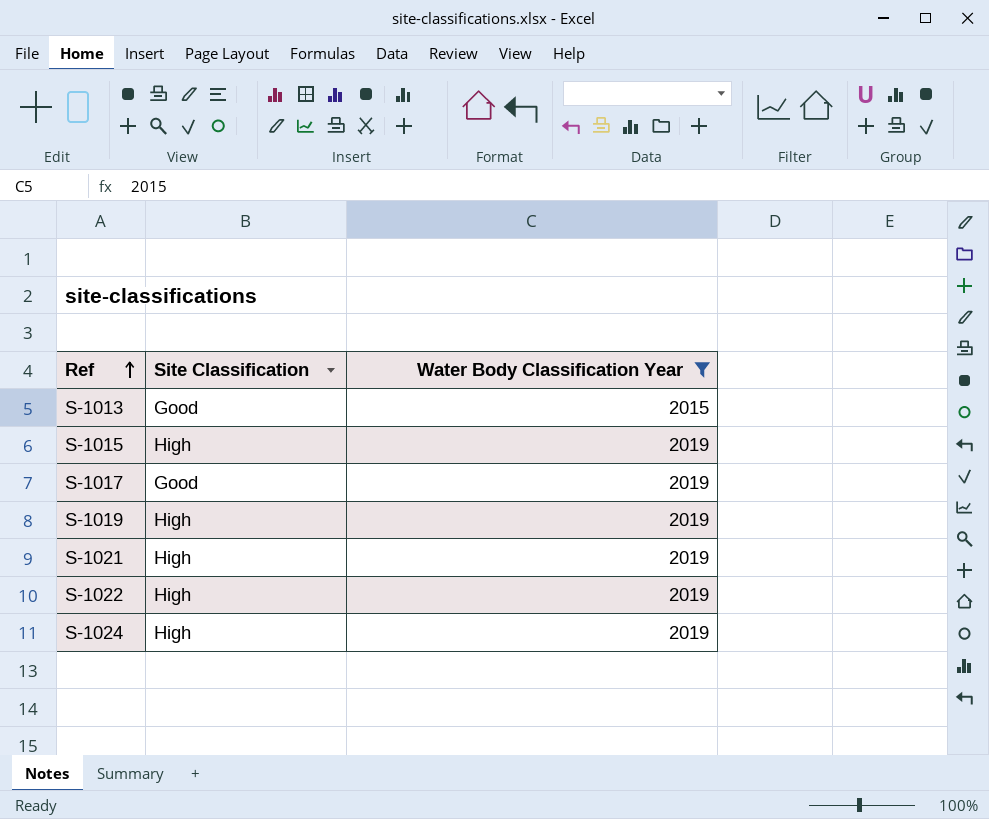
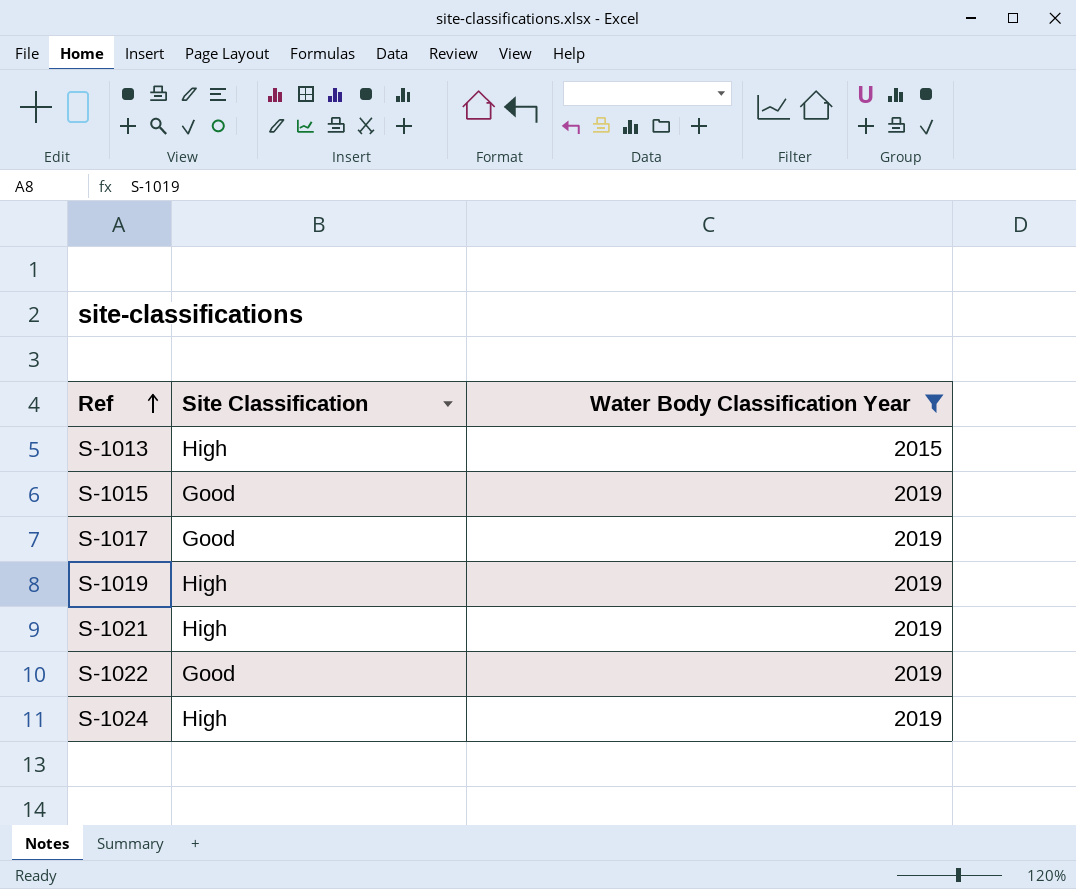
S-1013 | Site Classification: Good -> High
S-1015 | Site Classification: High -> Good
S-1022 | Site Classification: High -> Good

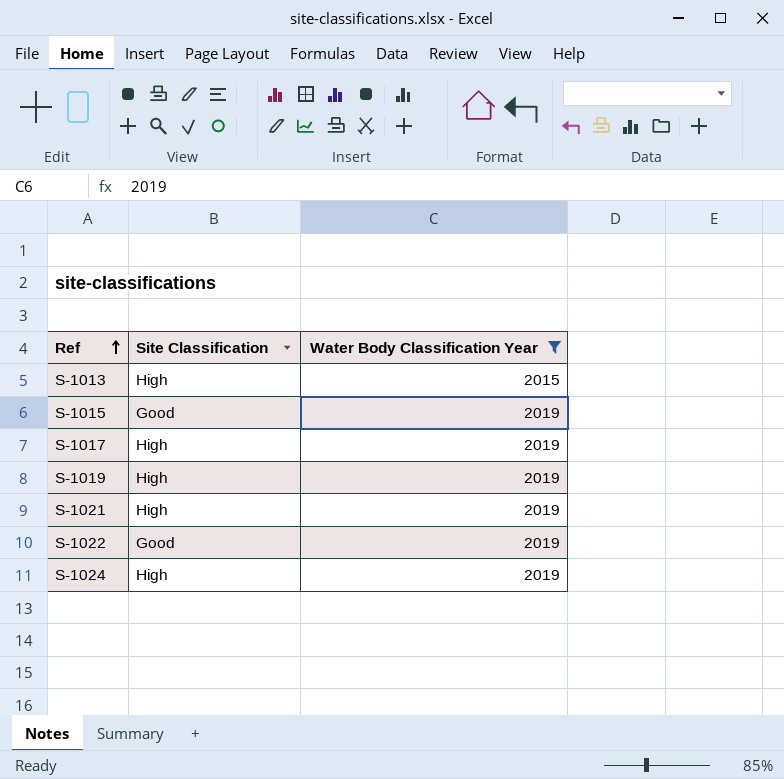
S-1017 | Site Classification: Good -> High

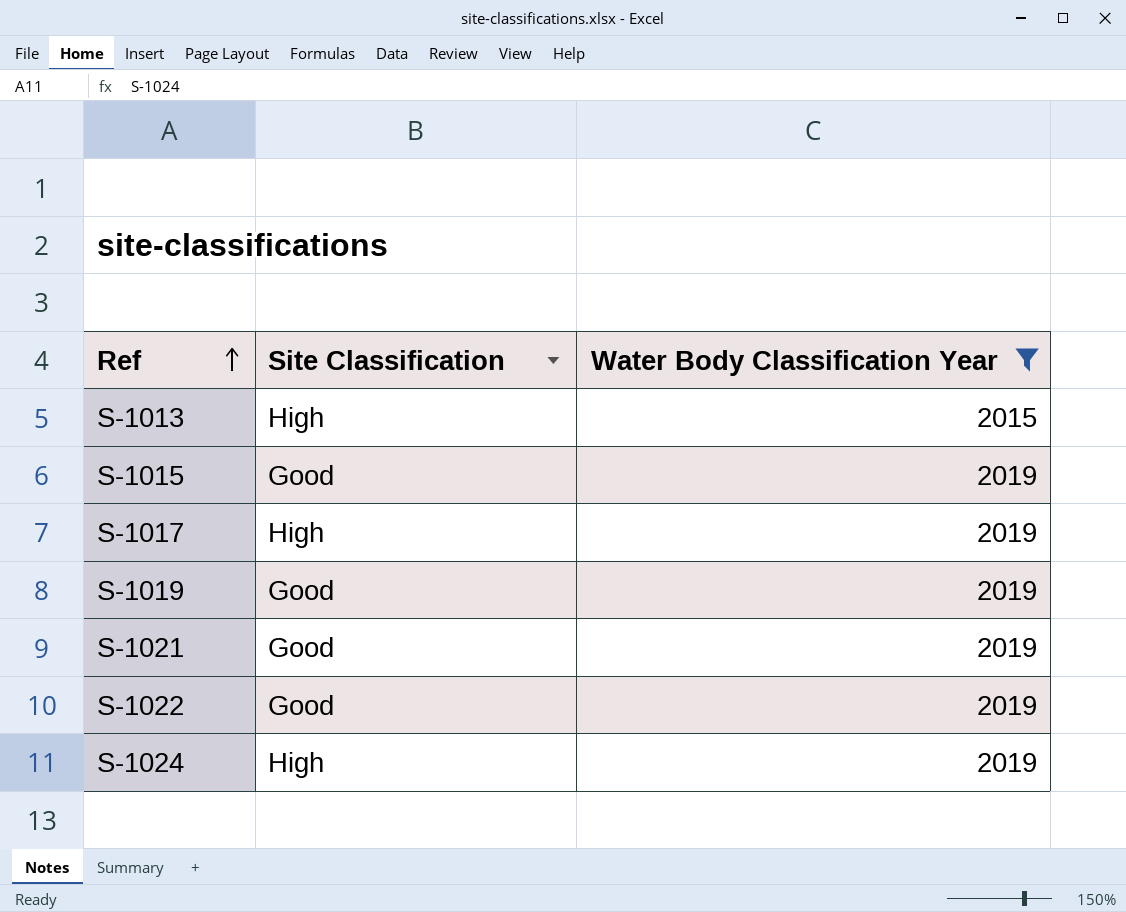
S-1019 | Site Classification: High -> Good
S-1021 | Site Classification: High -> Good

